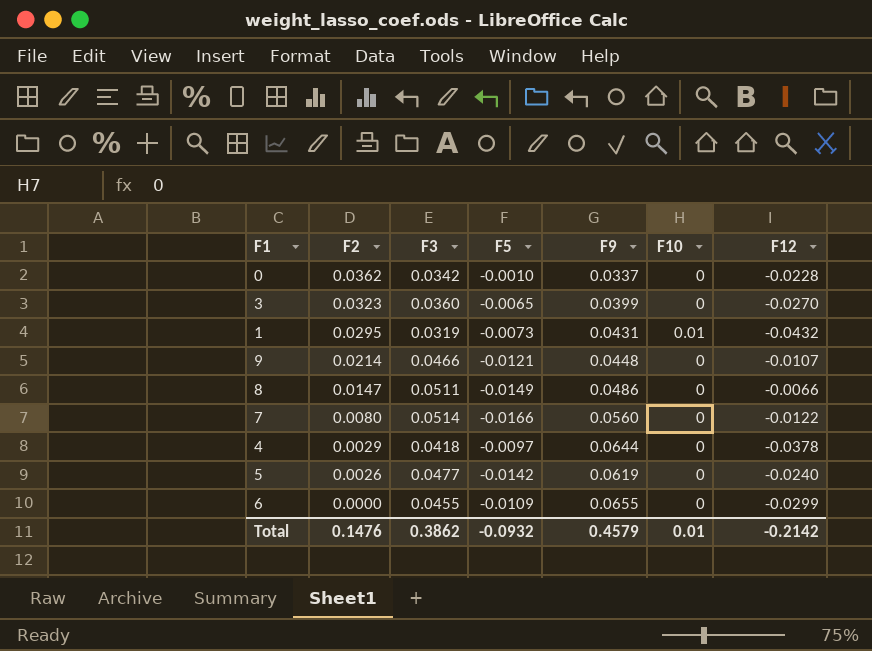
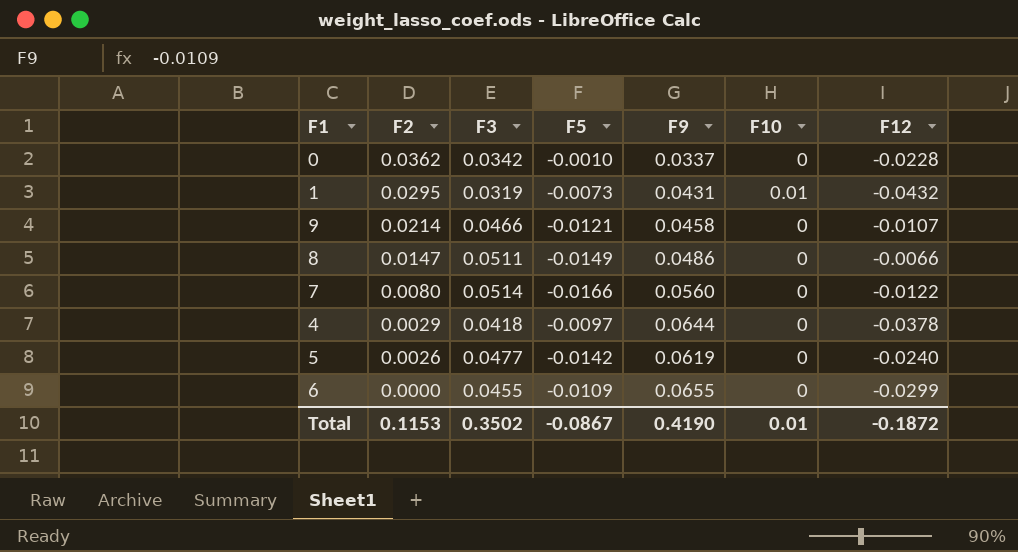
row 3: 0.0323 | 0.0360 | -0.0065 | 0.0399 | 0 | -0.0270 -> none
9 | F9: 0.0448 -> 0.0458
Total | F2: 0.1476 -> 0.1153
Total | F3: 0.3862 -> 0.3502
Total | F5: -0.0932 -> -0.0867
Total | F9: 0.4579 -> 0.4190
Total | F12: -0.2142 -> -0.1872

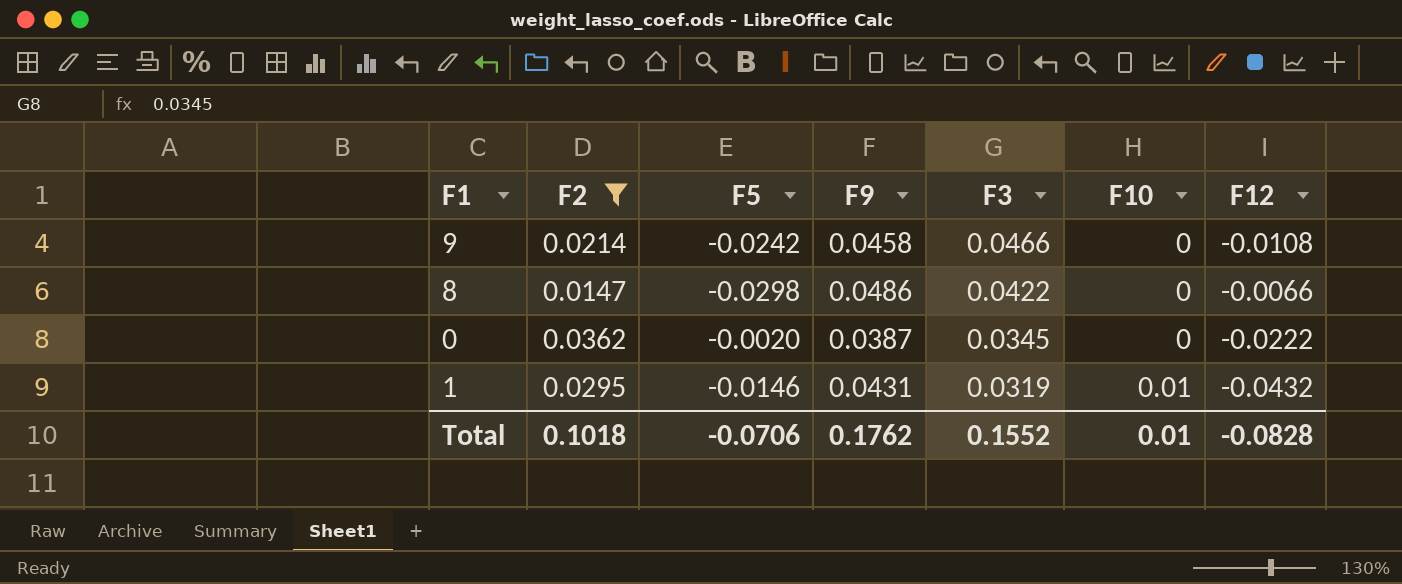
filter: none -> F2 >= 0.0147
row order: F2 descending -> F3 descending
column F3 | position: 3 -> 5
9 | F5: -0.0121 -> -0.0242
9 | F12: -0.0107 -> -0.0108
8 | F5: -0.0149 -> -0.0298
8 | F3: 0.0511 -> 0.0422
0 | F5: -0.0010 -> -0.0020
0 | F9: 0.0337 -> 0.0387
0 | F3: 0.0342 -> 0.0345
0 | F12: -0.0228 -> -0.0222
1 | F5: -0.0073 -> -0.0146
Total | F2: 0.1153 -> 0.1018
Total | F5: -0.0867 -> -0.0706
Total | F9: 0.4190 -> 0.1762
Total | F3: 0.3502 -> 0.1552
Total | F12: -0.1872 -> -0.0828

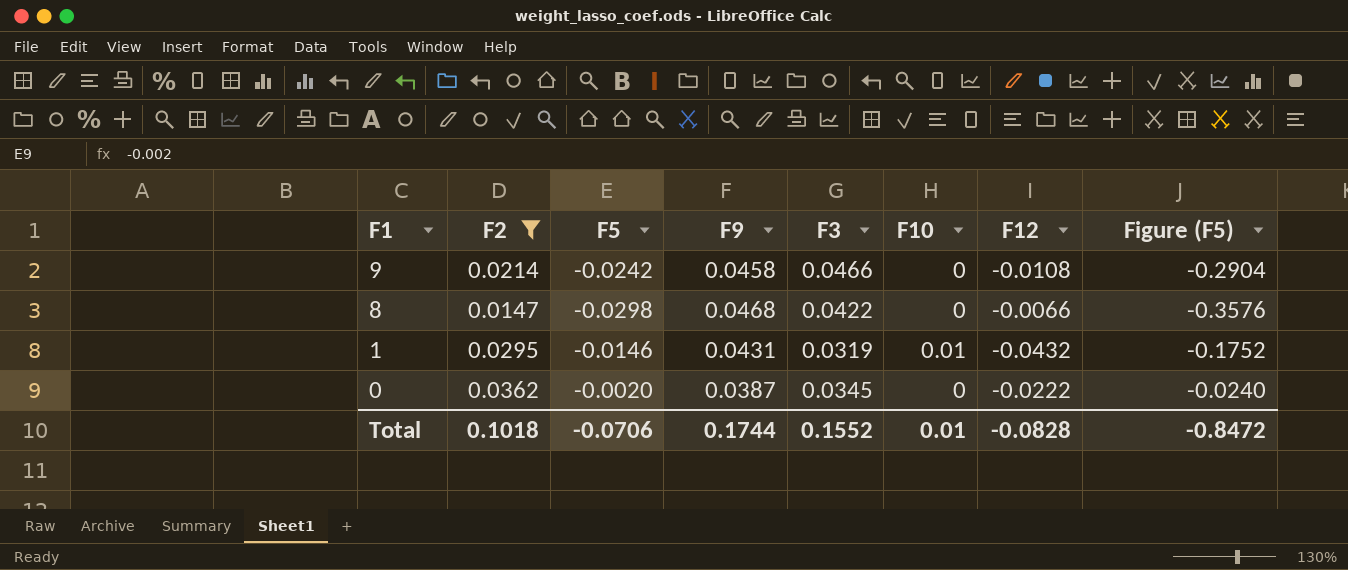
row order: F3 descending -> F1 descending
column Figure (F5) | formula: none -> [F5] * 12
8 | F9: 0.0486 -> 0.0468
Total | F9: 0.1762 -> 0.1744

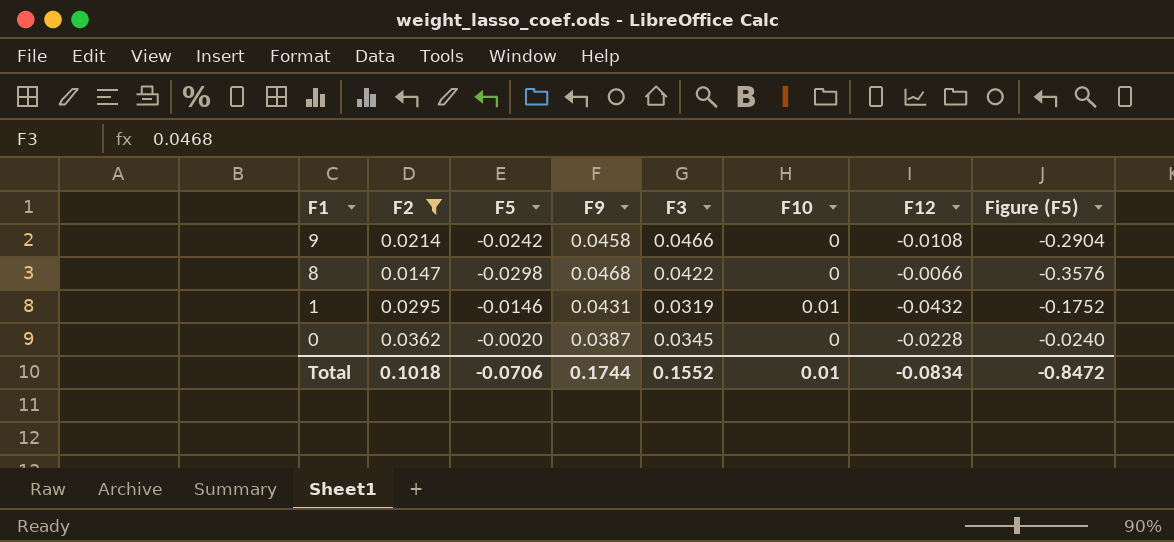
0 | F12: -0.0222 -> -0.0228
Total | F12: -0.0828 -> -0.0834

